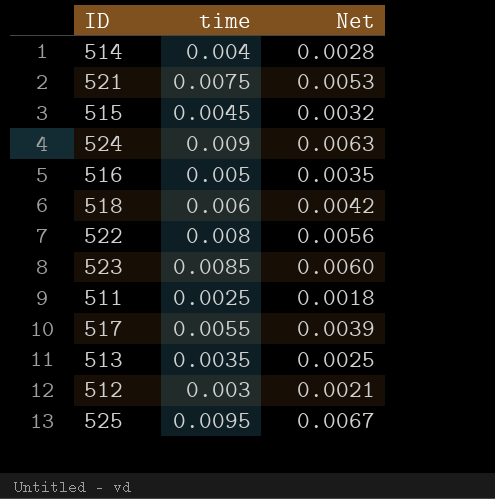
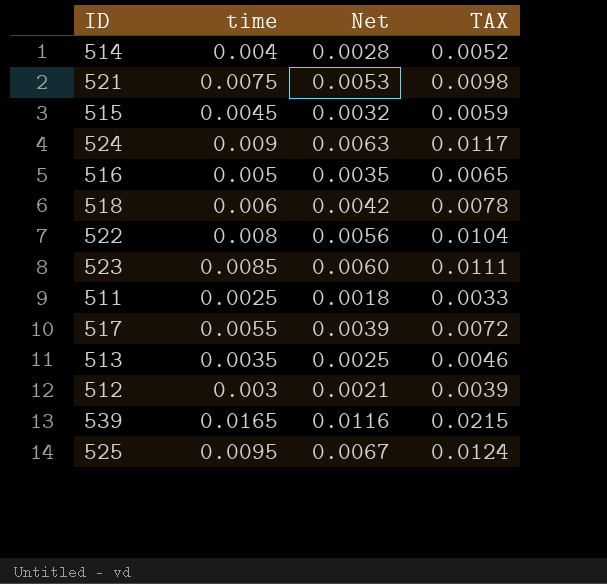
column TAX | formula: none -> [time] * 1.3
row 539: none -> 0.0165 | 0.0116 | 0.0215

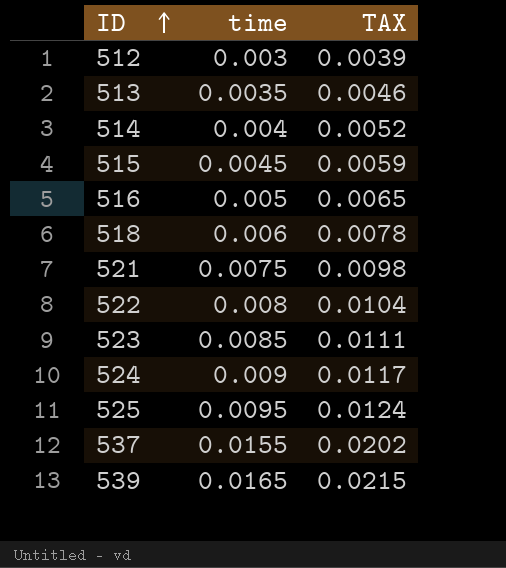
row order: none -> ID ascending
column Net | formula: [time] * 0.7 -> none
row 511: 0.0025 | 0.0018 | 0.0033 -> none
row 517: 0.0055 | 0.0039 | 0.0072 -> none
row 537: none -> 0.0155 | 0.0202

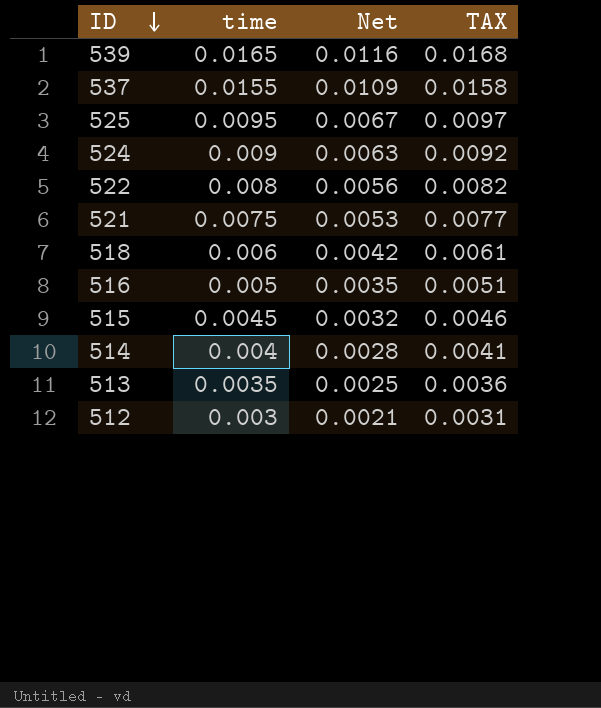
row order: ID ascending -> ID descending
column Net | formula: none -> [time] * 0.7
column TAX | formula: [time] * 1.3 -> [time] * 1.02
row 523: 0.0085 | 0.0111 -> none

